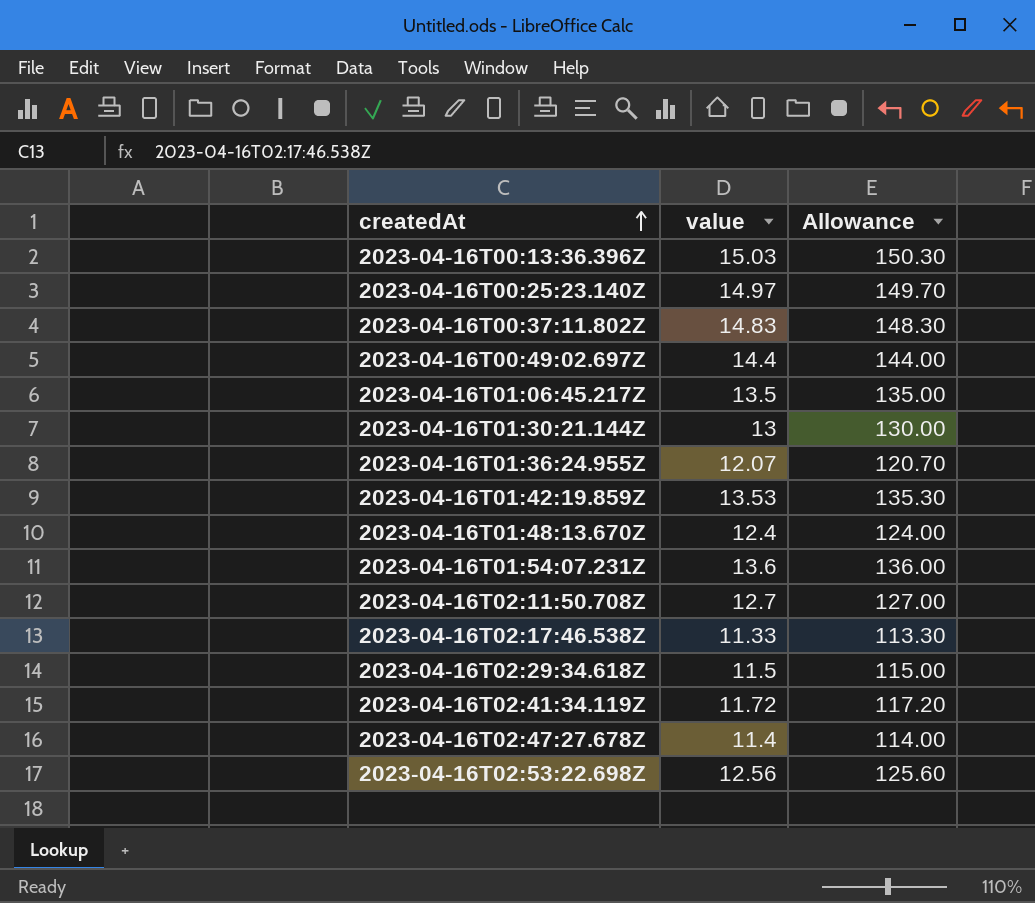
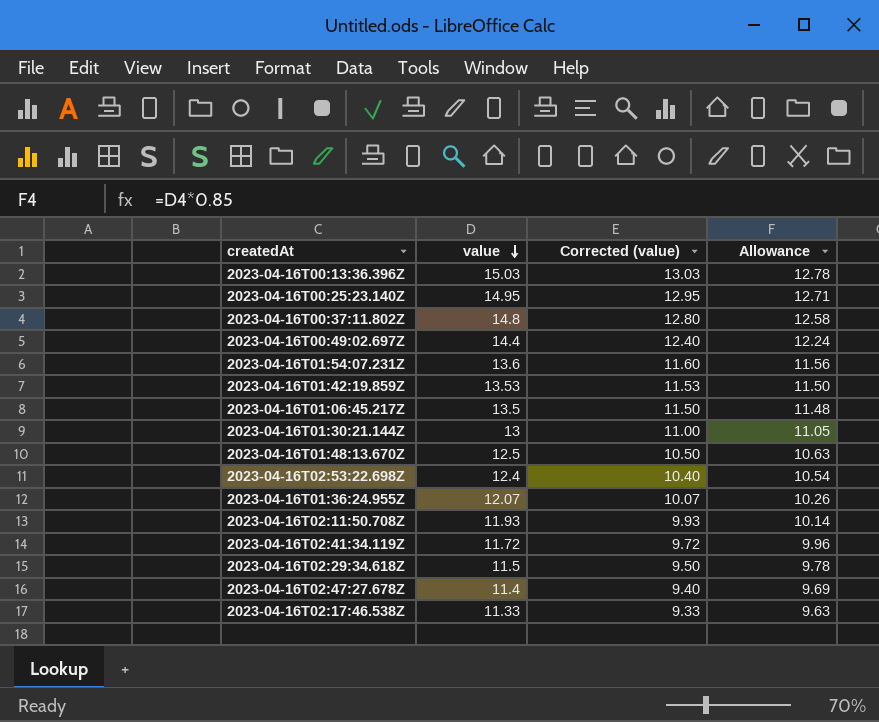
row order: createdAt ascending -> value descending
column Corrected (value) | formula: none -> [value] - 2
column Allowance | formula: [value] * 10 -> [value] * 0.85
2023-04-16T00:25:23.140Z | value: 14.97 -> 14.95
2023-04-16T00:37:11.802Z | value: 14.83 -> 14.8
2023-04-16T01:48:13.670Z | value: 12.4 -> 12.5
2023-04-16T02:53:22.698Z | value: 12.56 -> 12.4
2023-04-16T02:11:50.708Z | value: 12.7 -> 11.93

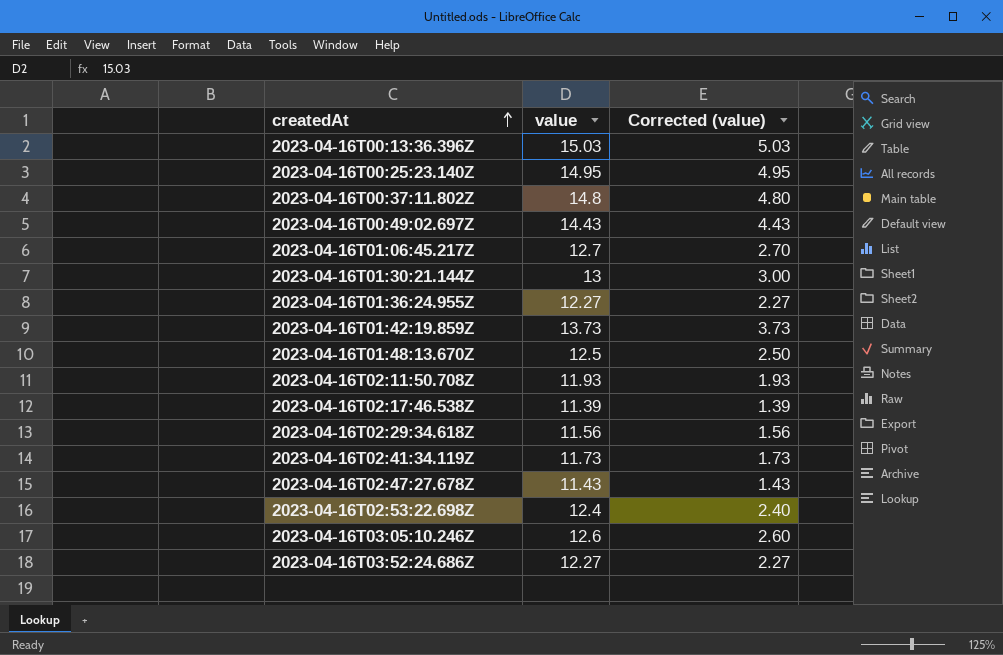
row order: value descending -> createdAt ascending
column Allowance | formula: [value] * 0.85 -> none
column Corrected (value) | formula: [value] - 2 -> [value] - 10
row 2023-04-16T01:54:07.231Z: 13.6 | 11.60 | 11.56 -> none
2023-04-16T00:49:02.697Z | value: 14.4 -> 14.43
2023-04-16T01:06:45.217Z | value: 13.5 -> 12.7
2023-04-16T01:36:24.955Z | value: 12.07 -> 12.27
2023-04-16T01:42:19.859Z | value: 13.53 -> 13.73
2023-04-16T02:17:46.538Z | value: 11.33 -> 11.39
2023-04-16T02:29:34.618Z | value: 11.5 -> 11.56
2023-04-16T02:41:34.119Z | value: 11.72 -> 11.73
2023-04-16T02:47:27.678Z | value: 11.4 -> 11.43
row 2023-04-16T03:05:10.246Z: none -> 12.6 | 2.60
row 2023-04-16T03:52:24.686Z: none -> 12.27 | 2.27

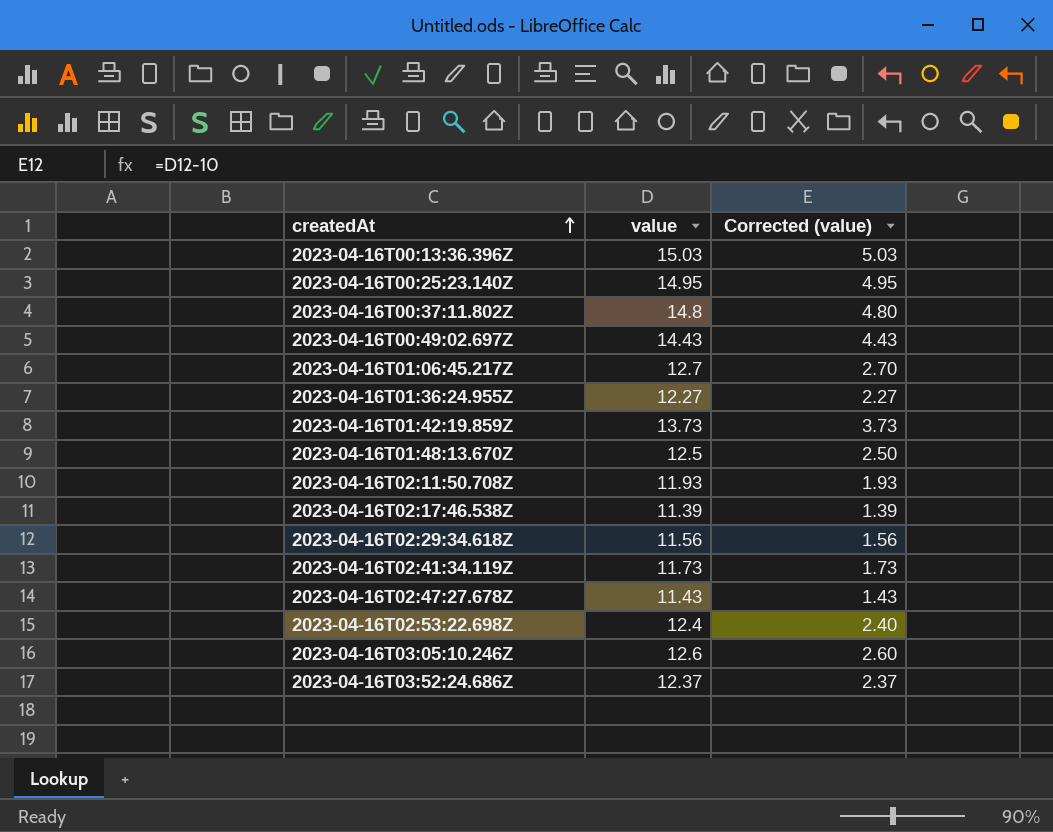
row 2023-04-16T01:30:21.144Z: 13 | 3.00 -> none
2023-04-16T03:52:24.686Z | value: 12.27 -> 12.37
2023-04-16T03:52:24.686Z | Corrected (value): 2.27 -> 2.37

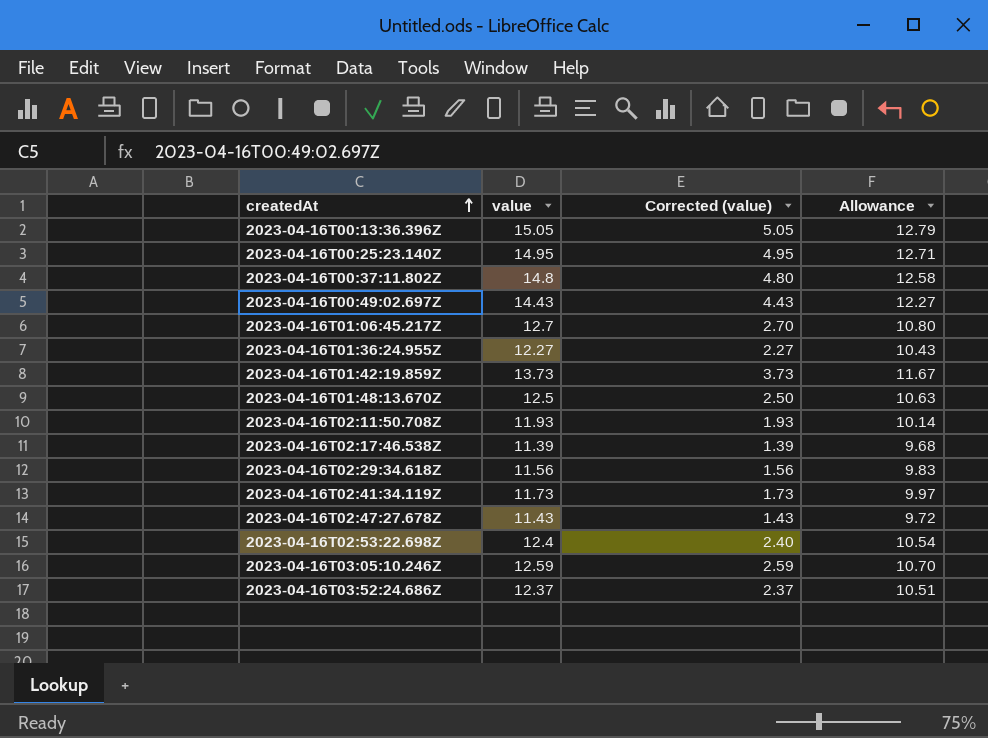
column Allowance | formula: none -> [value] * 0.85
2023-04-16T00:13:36.396Z | value: 15.03 -> 15.05
2023-04-16T00:13:36.396Z | Corrected (value): 5.03 -> 5.05
2023-04-16T03:05:10.246Z | value: 12.6 -> 12.59
2023-04-16T03:05:10.246Z | Corrected (value): 2.60 -> 2.59

